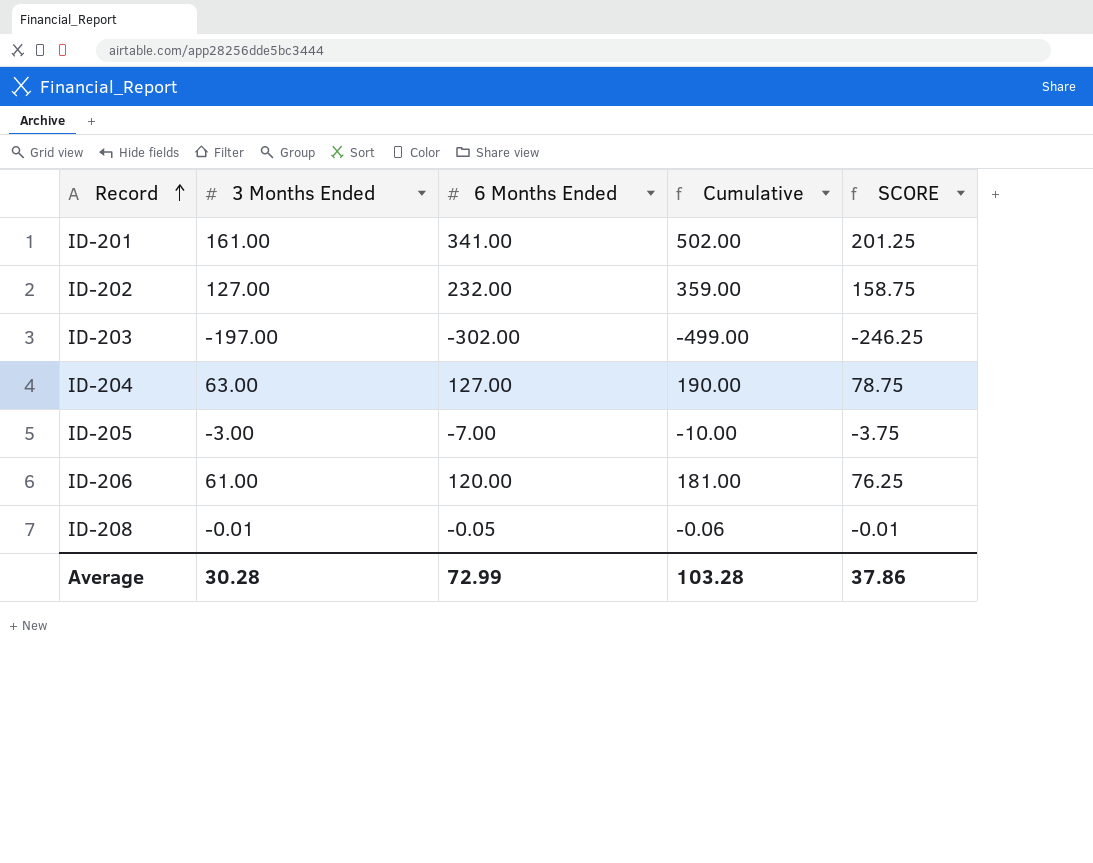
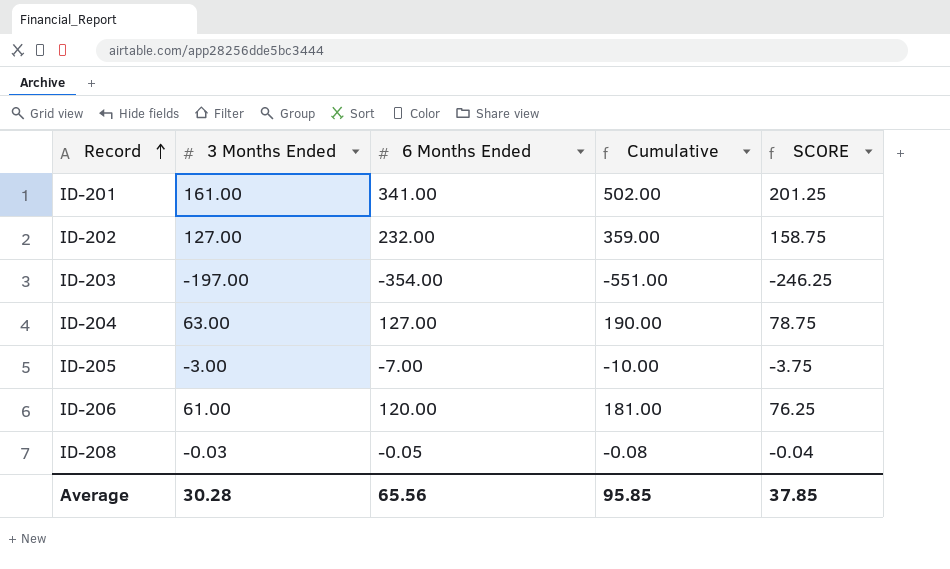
ID-203 | 6 Months Ended: -302.00 -> -354.00
ID-203 | Cumulative: -499.00 -> -551.00
ID-208 | 3 Months Ended: -0.01 -> -0.03
ID-208 | Cumulative: -0.06 -> -0.08
ID-208 | SCORE: -0.01 -> -0.04
Average | 6 Months Ended: 72.99 -> 65.56
Average | Cumulative: 103.28 -> 95.85
Average | SCORE: 37.86 -> 37.85

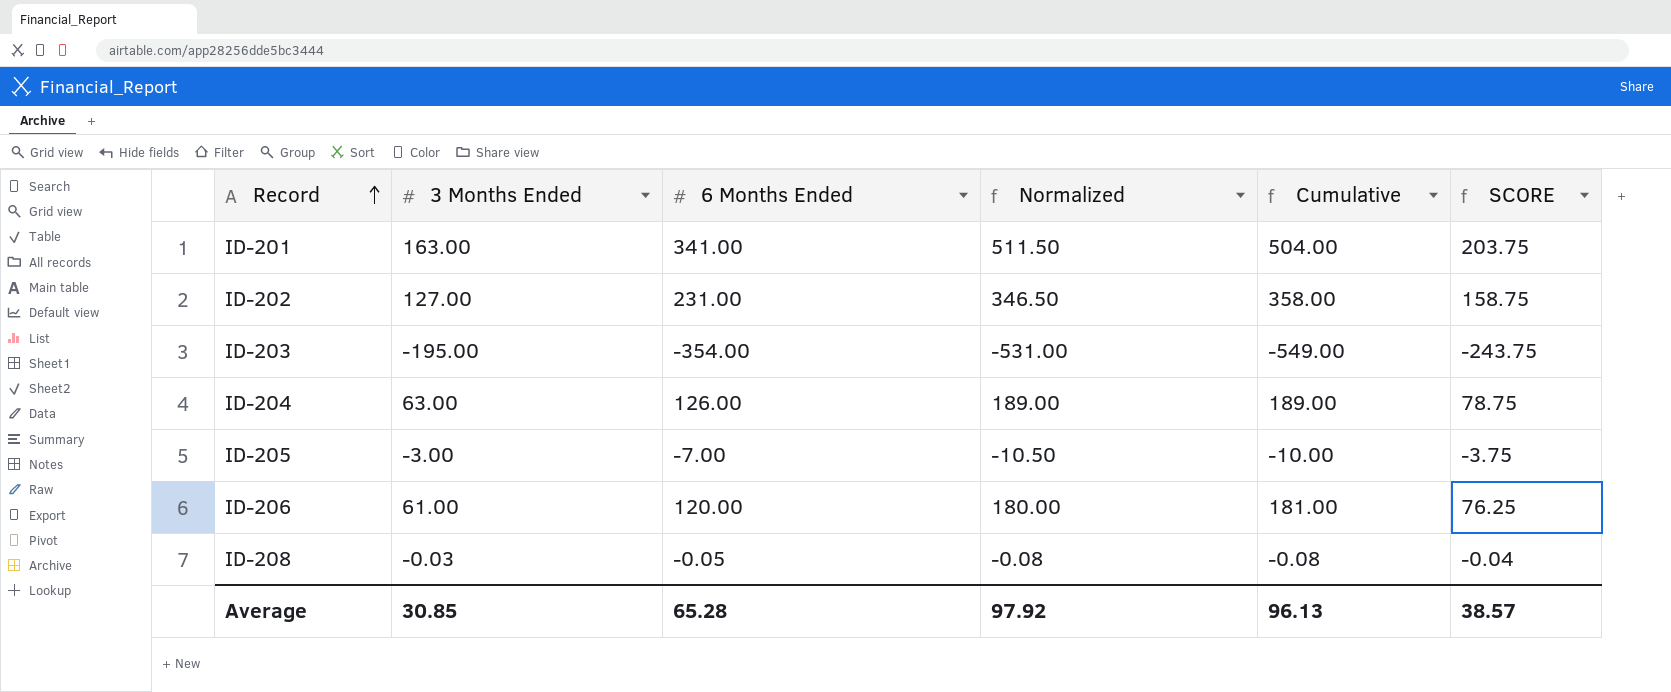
column Normalized | formula: none -> [6 Months Ended] * 1.5
ID-201 | 3 Months Ended: 161.00 -> 163.00
ID-201 | Cumulative: 502.00 -> 504.00
ID-201 | SCORE: 201.25 -> 203.75
ID-202 | 6 Months Ended: 232.00 -> 231.00
ID-202 | Cumulative: 359.00 -> 358.00
ID-203 | 3 Months Ended: -197.00 -> -195.00
ID-203 | Cumulative: -551.00 -> -549.00
ID-203 | SCORE: -246.25 -> -243.75
ID-204 | 6 Months Ended: 127.00 -> 126.00
ID-204 | Cumulative: 190.00 -> 189.00
Average | 3 Months Ended: 30.28 -> 30.85
Average | 6 Months Ended: 65.56 -> 65.28
Average | Cumulative: 95.85 -> 96.13
Average | SCORE: 37.85 -> 38.57

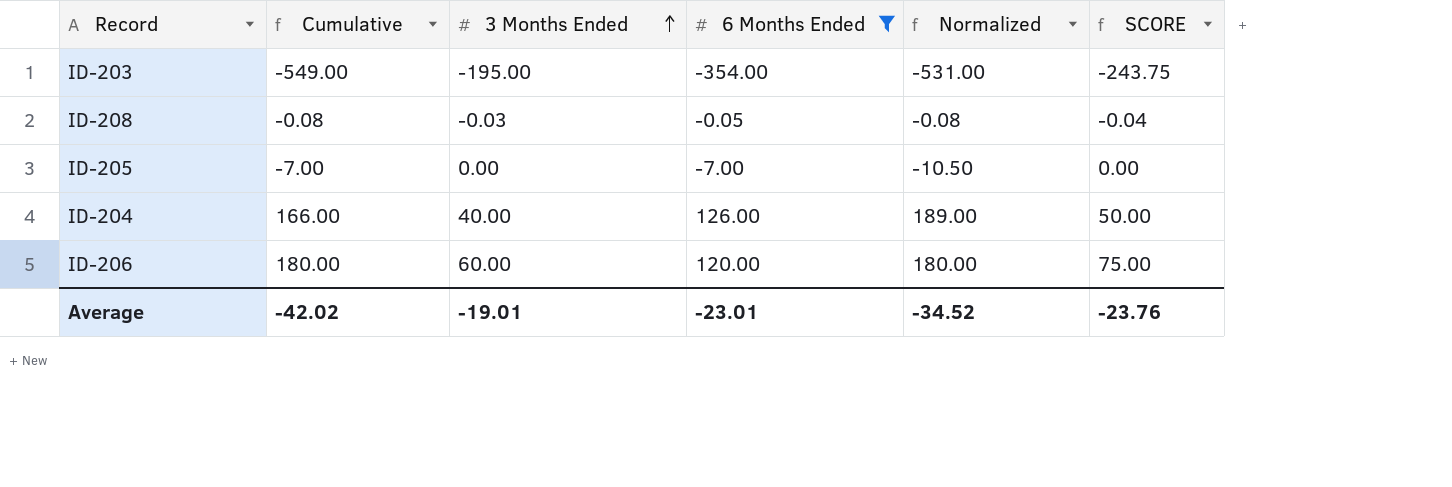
filter: none -> 6 Months Ended <= 126.00
row order: Record ascending -> 3 Months Ended ascending
column Cumulative | position: 5 -> 2
ID-205 | Cumulative: -10.00 -> -7.00
ID-205 | 3 Months Ended: -3.00 -> 0.00
ID-205 | SCORE: -3.75 -> 0.00
ID-204 | Cumulative: 189.00 -> 166.00
ID-204 | 3 Months Ended: 63.00 -> 40.00
ID-204 | SCORE: 78.75 -> 50.00
ID-206 | Cumulative: 181.00 -> 180.00
ID-206 | 3 Months Ended: 61.00 -> 60.00
ID-206 | SCORE: 76.25 -> 75.00
Average | Cumulative: 96.13 -> -42.02
Average | 3 Months Ended: 30.85 -> -19.01
Average | 6 Months Ended: 65.28 -> -23.01
Average | Normalized: 97.92 -> -34.52
Average | SCORE: 38.57 -> -23.76

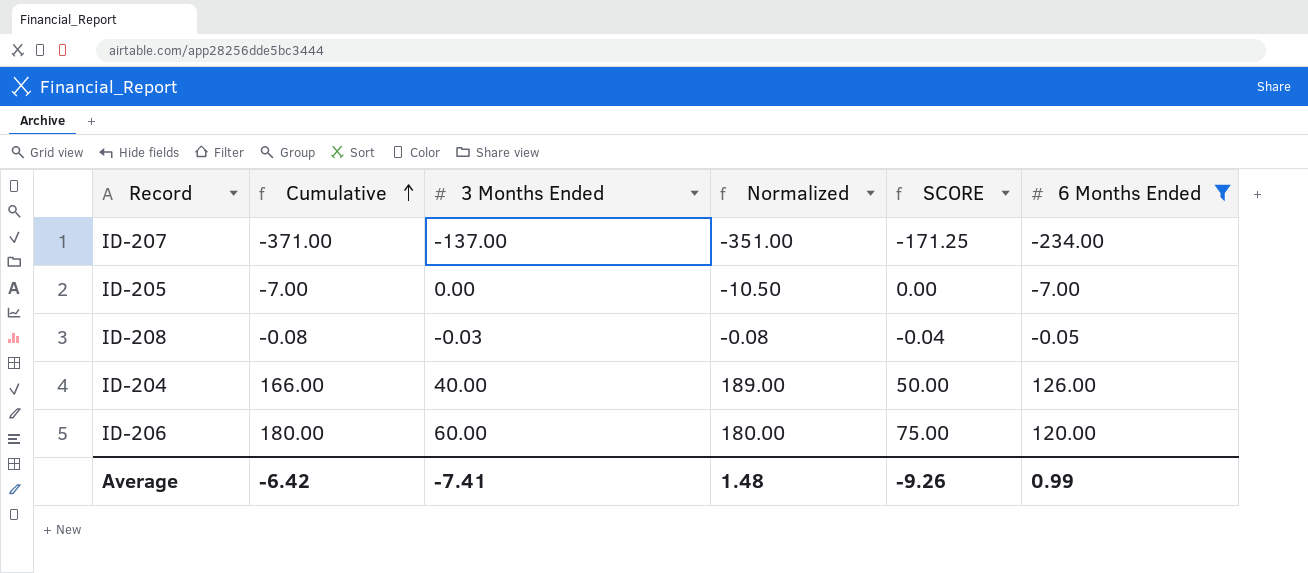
row order: 3 Months Ended ascending -> Cumulative ascending
column 6 Months Ended | position: 4 -> 6
row ID-203: -549.00 | -195.00 | -354.00 | -531.00 | -243.75 -> none
row ID-207: none -> -371.00 | -137.00 | -351.00 | -171.25 | -234.00
Average | Cumulative: -42.02 -> -6.42
Average | 3 Months Ended: -19.01 -> -7.41
Average | Normalized: -34.52 -> 1.48
Average | SCORE: -23.76 -> -9.26
Average | 6 Months Ended: -23.01 -> 0.99

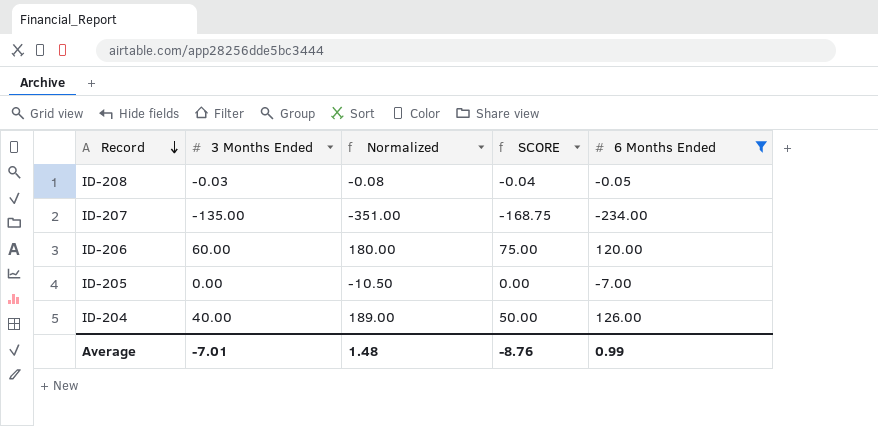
row order: Cumulative ascending -> Record descending
column Cumulative | formula: [3 Months Ended] + [6 Months Ended] -> none
ID-207 | 3 Months Ended: -137.00 -> -135.00
ID-207 | SCORE: -171.25 -> -168.75
Average | 3 Months Ended: -7.41 -> -7.01
Average | SCORE: -9.26 -> -8.76

